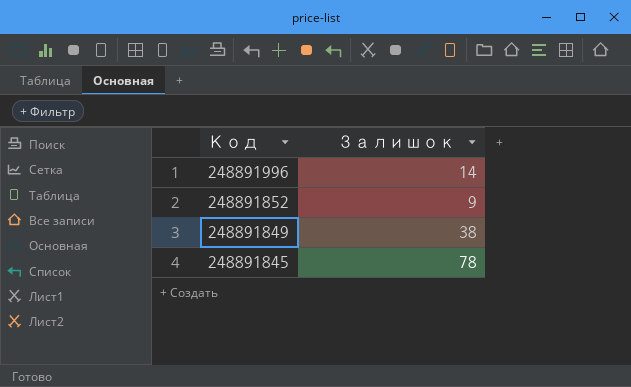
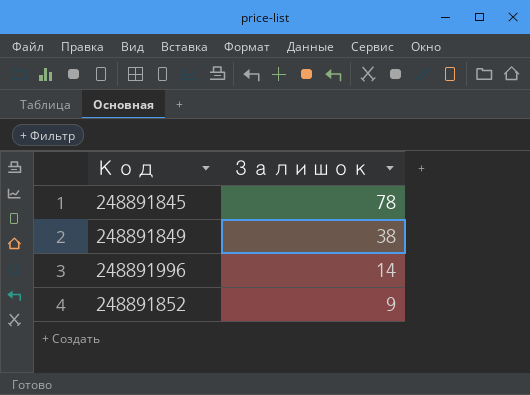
row order: Код descending -> Залишок descending

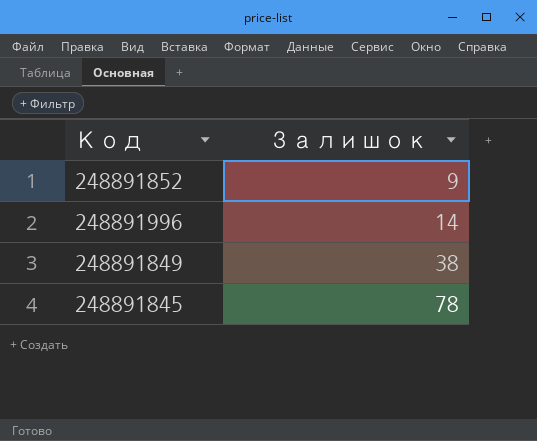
row order: Залишок descending -> Залишок ascending

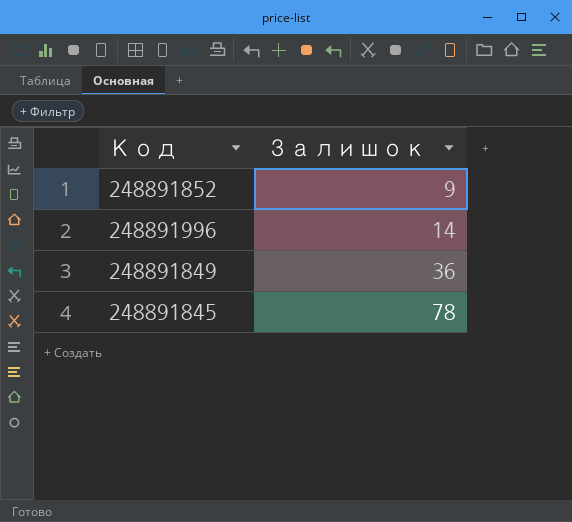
248891849 | Залишок: 38 -> 36

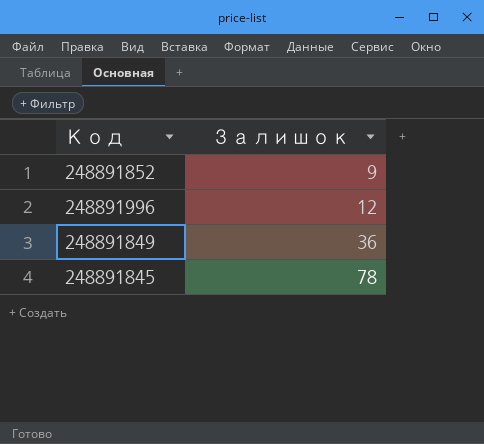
248891996 | Залишок: 14 -> 12

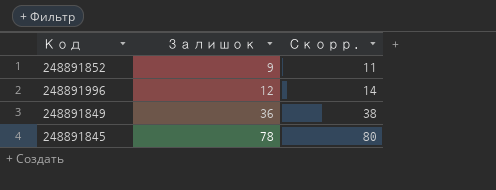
column Скорр. | formula: none -> [Залишок] + 2

